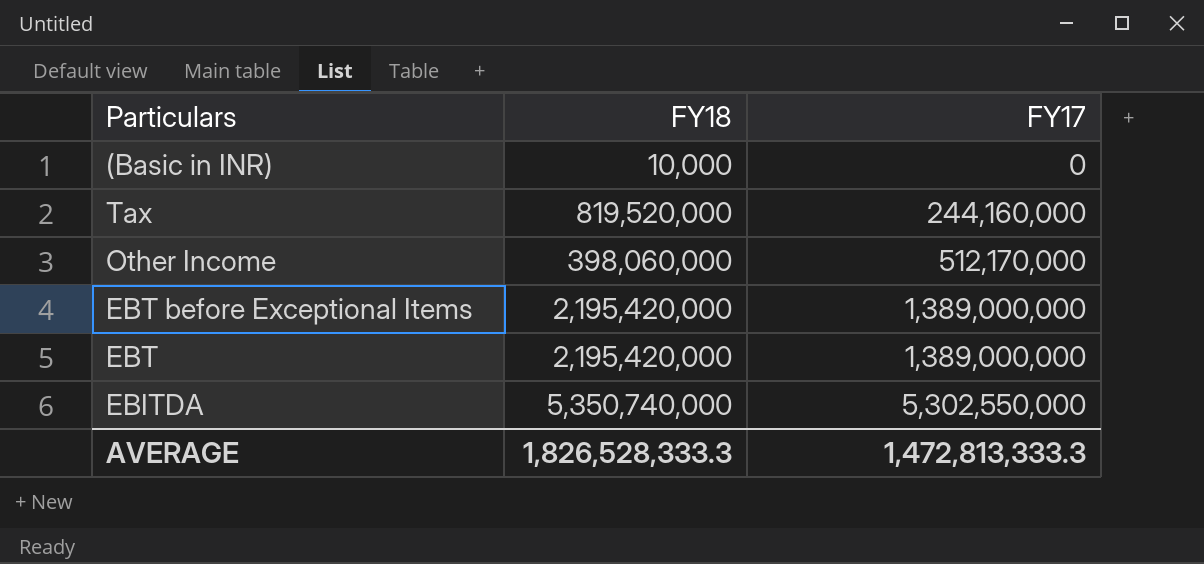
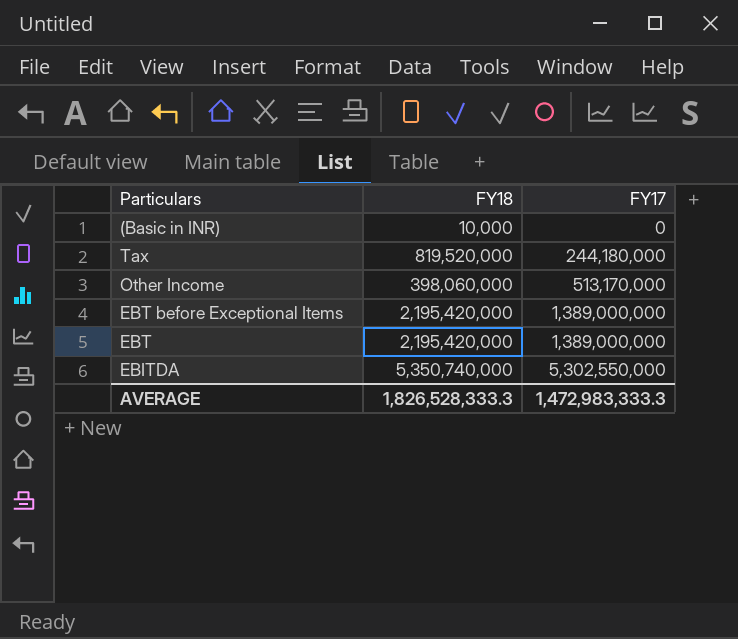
Tax | FY17: 244,160,000 -> 244,180,000
Other Income | FY17: 512,170,000 -> 513,170,000
AVERAGE | FY17: 1,472,813,333.3 -> 1,472,983,333.3

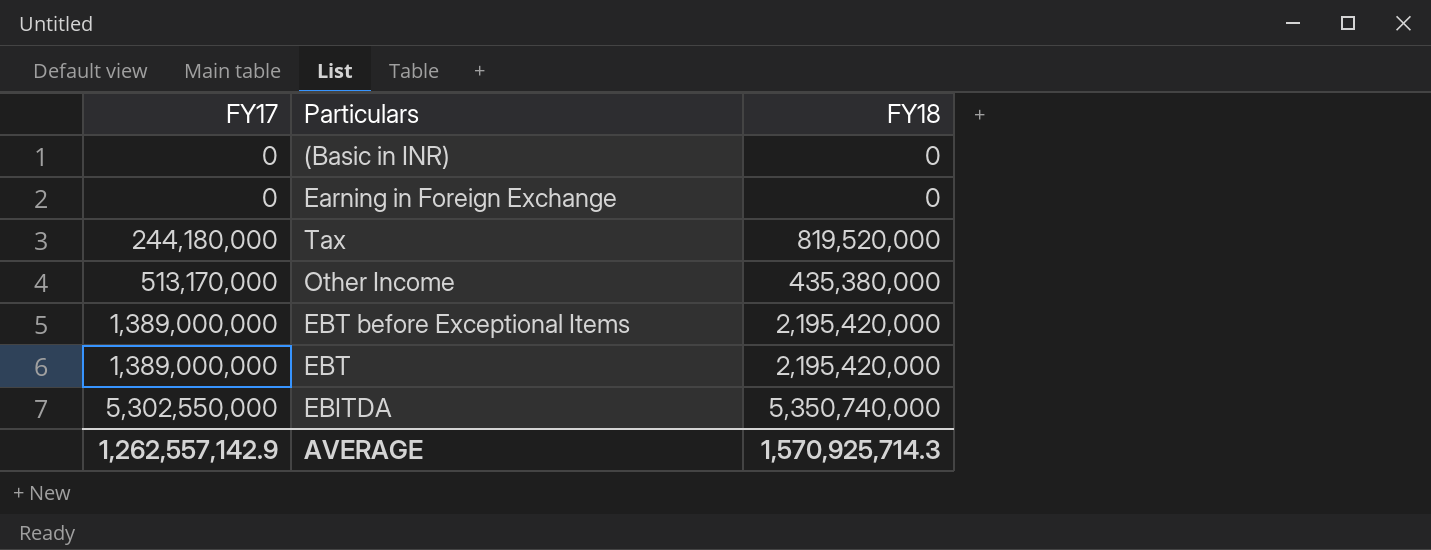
column FY17 | position: 3 -> 1
(Basic in INR) | FY18: 10,000 -> 0
row Earning in Foreign Exchange: none -> 0 | 0
Other Income | FY18: 398,060,000 -> 435,380,000
AVERAGE | FY17: 1,472,983,333.3 -> 1,262,557,142.9
AVERAGE | FY18: 1,826,528,333.3 -> 1,570,925,714.3

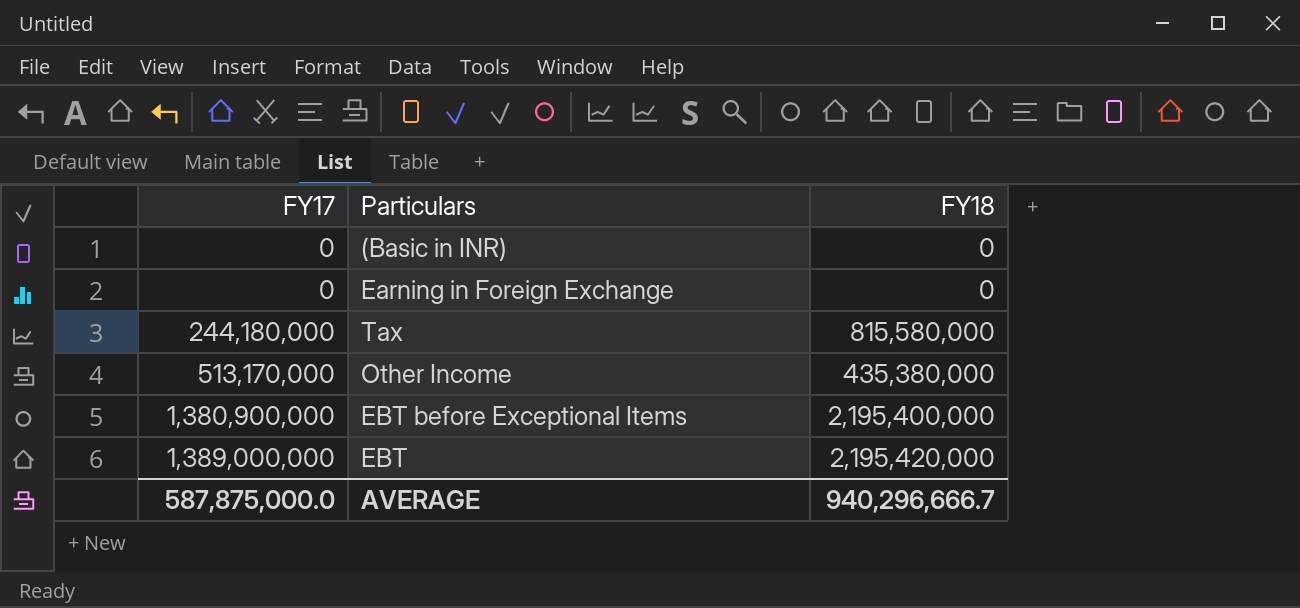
row EBITDA: 5,302,550,000 | 5,350,740,000 -> none
Tax | FY18: 819,520,000 -> 815,580,000
EBT before Exceptional Items | FY17: 1,389,000,000 -> 1,380,900,000
EBT before Exceptional Items | FY18: 2,195,420,000 -> 2,195,400,000
AVERAGE | FY17: 1,262,557,142.9 -> 587,875,000.0
AVERAGE | FY18: 1,570,925,714.3 -> 940,296,666.7

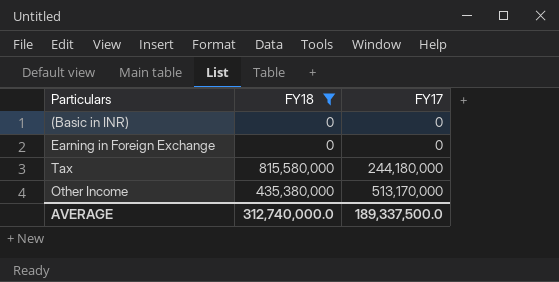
filter: none -> FY18 <= 815,580,000
column FY17 | position: 1 -> 3
AVERAGE | FY18: 940,296,666.7 -> 312,740,000.0
AVERAGE | FY17: 587,875,000.0 -> 189,337,500.0

